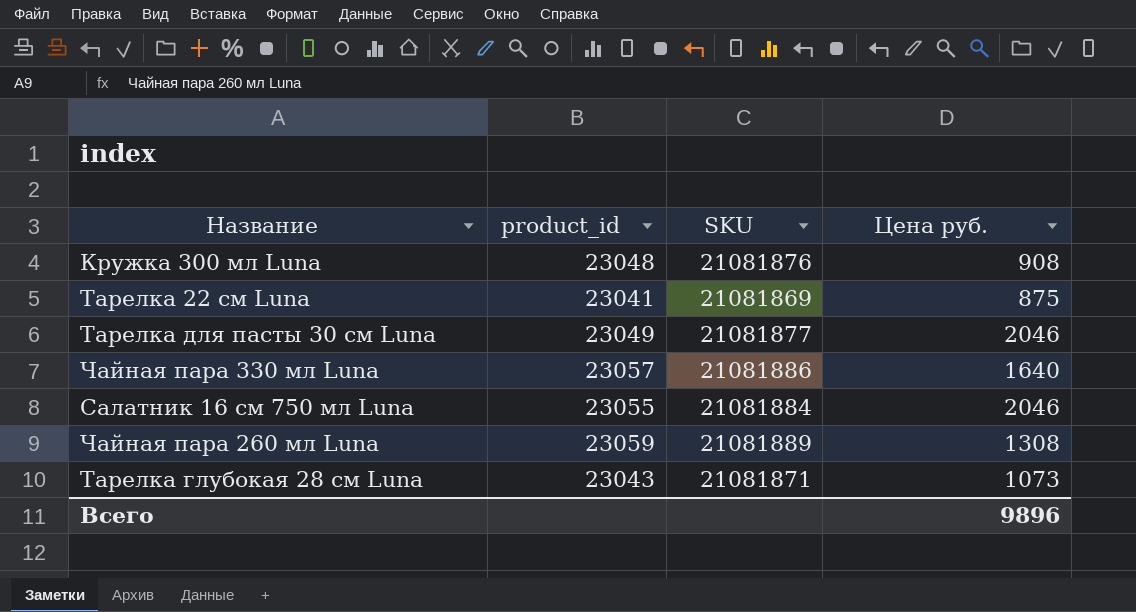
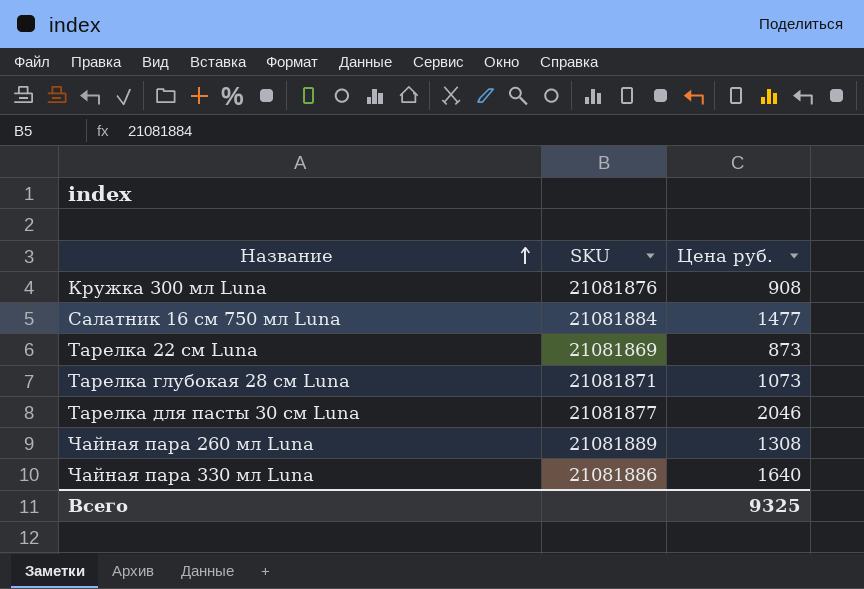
row order: none -> Название ascending
column product_id | position: 2 -> none
Салатник 16 см 750 мл Luna | Цена руб.: 2046 -> 1477
Тарелка 22 см Luna | Цена руб.: 875 -> 873
Всего | Цена руб.: 9896 -> 9325

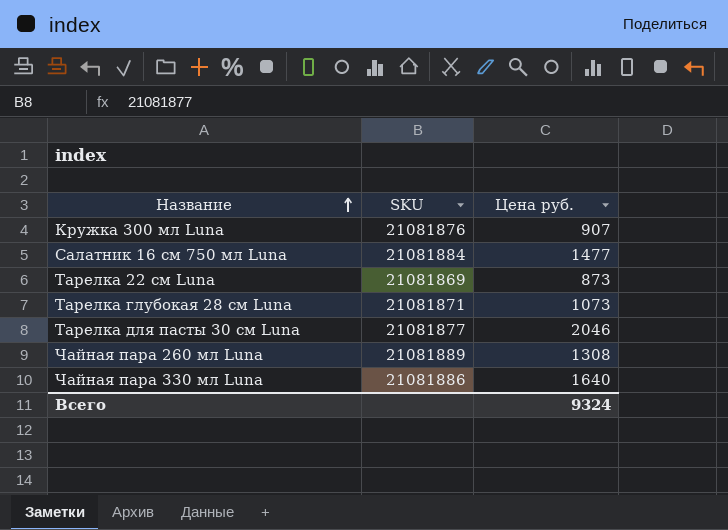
Кружка 300 мл Luna | Цена руб.: 908 -> 907
Всего | Цена руб.: 9325 -> 9324

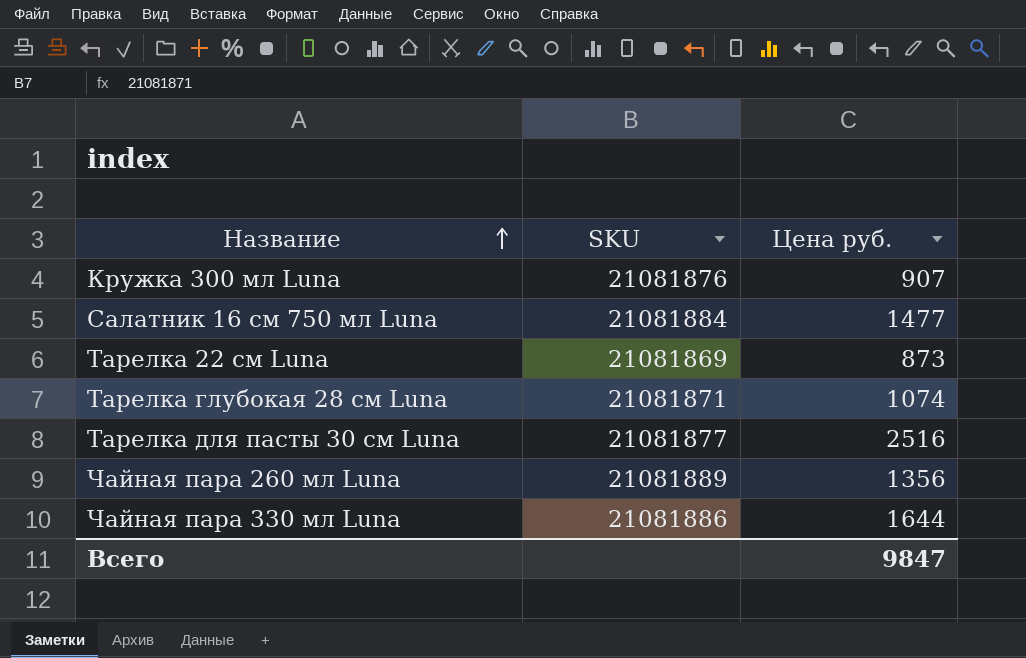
Тарелка глубокая 28 см Luna | Цена руб.: 1073 -> 1074
Тарелка для пасты 30 см Luna | Цена руб.: 2046 -> 2516
Чайная пара 260 мл Luna | Цена руб.: 1308 -> 1356
Чайная пара 330 мл Luna | Цена руб.: 1640 -> 1644
Всего | Цена руб.: 9324 -> 9847

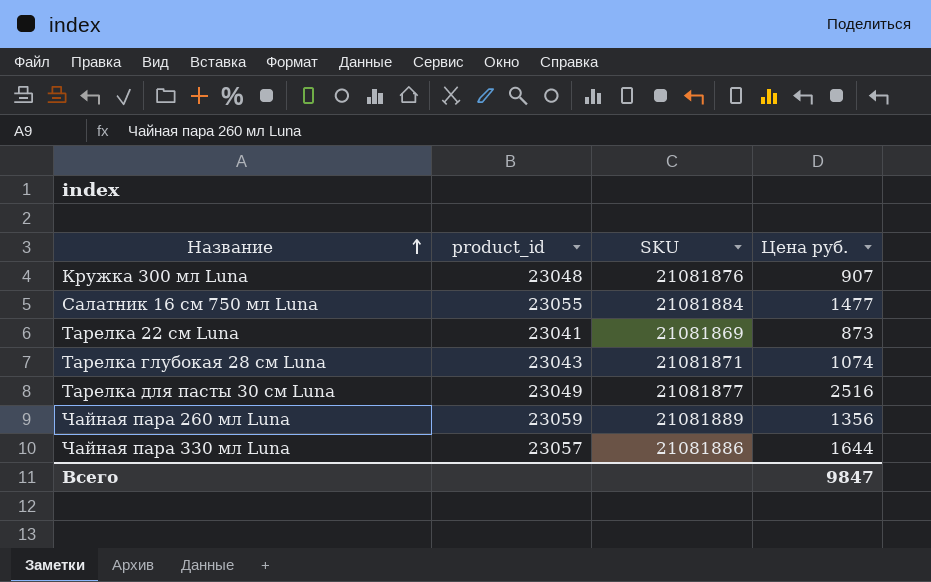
column product_id | position: none -> 2

